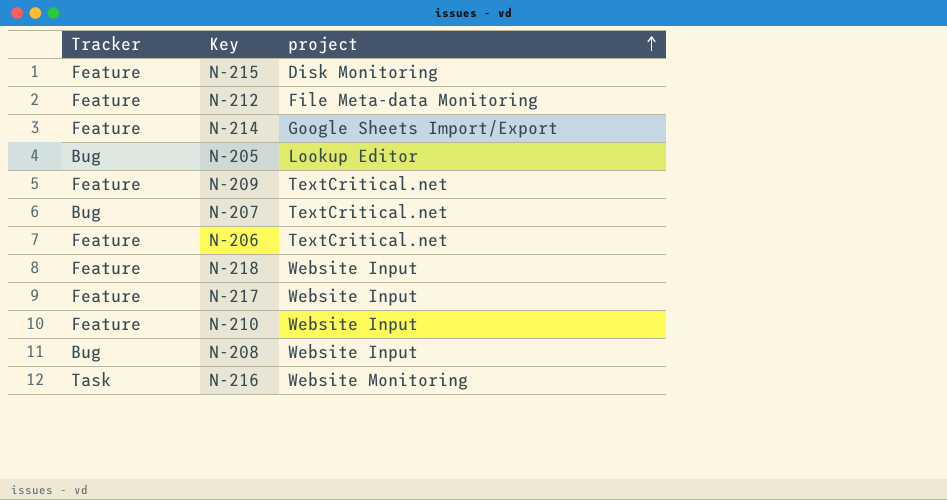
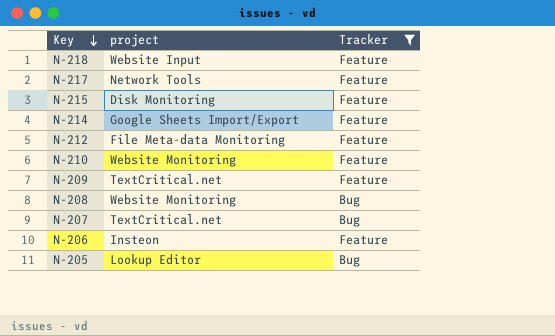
filter: none -> Tracker != Task
row order: project ascending -> Key descending
column Tracker | position: 1 -> 3
N-217 | project: Website Input -> Network Tools
N-210 | project: Website Input -> Website Monitoring
N-208 | project: Website Input -> Website Monitoring
N-206 | project: TextCritical.net -> Insteon

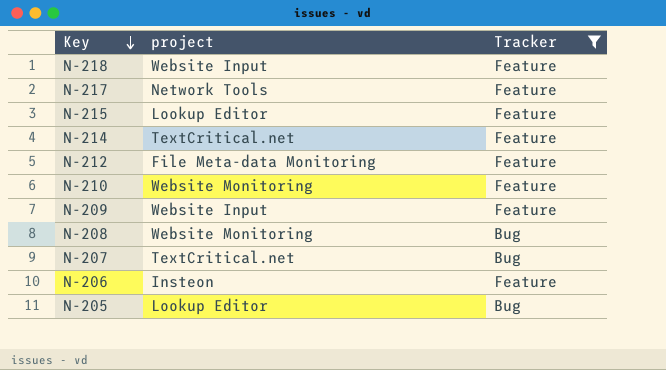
N-215 | project: Disk Monitoring -> Lookup Editor
N-214 | project: Google Sheets Import/Export -> TextCritical.net
N-209 | project: TextCritical.net -> Website Input

